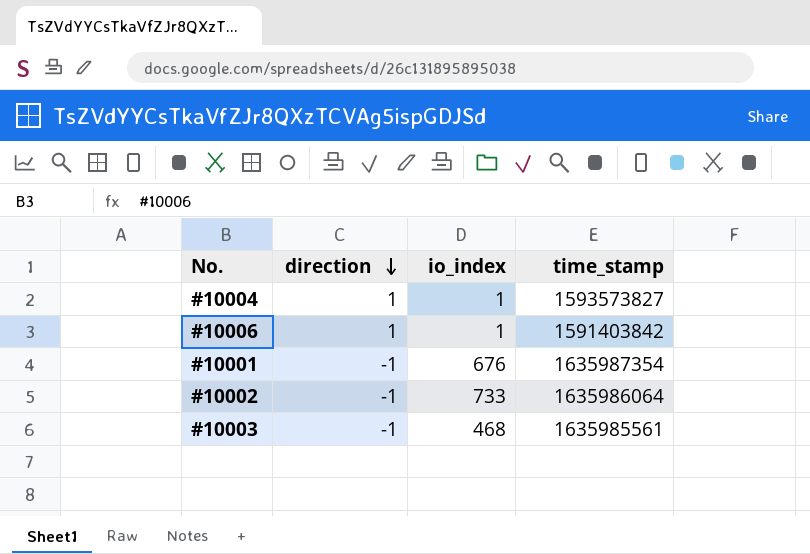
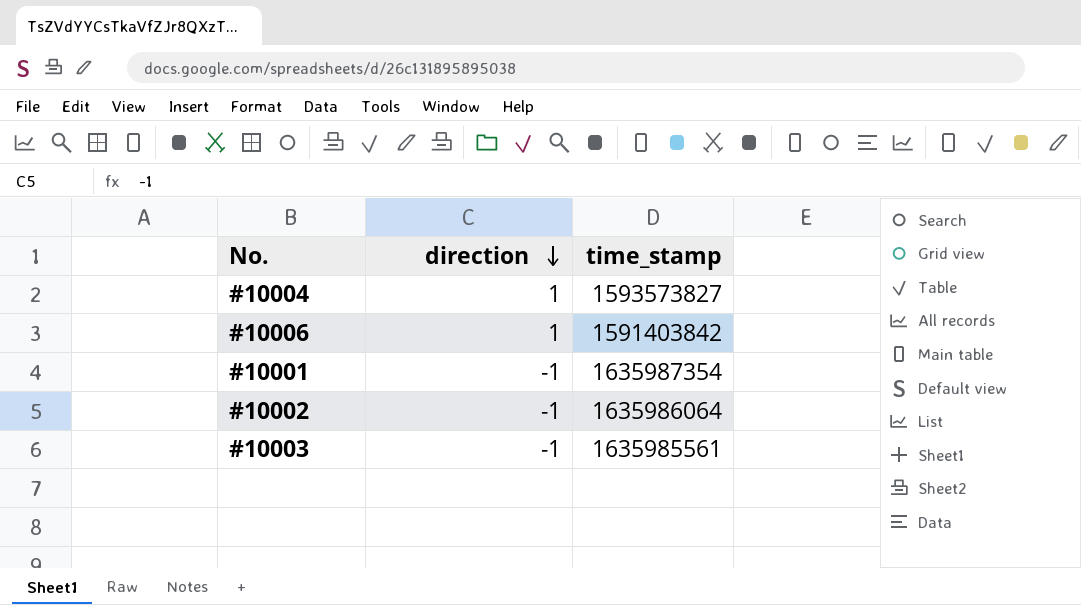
column io_index | position: 3 -> none

